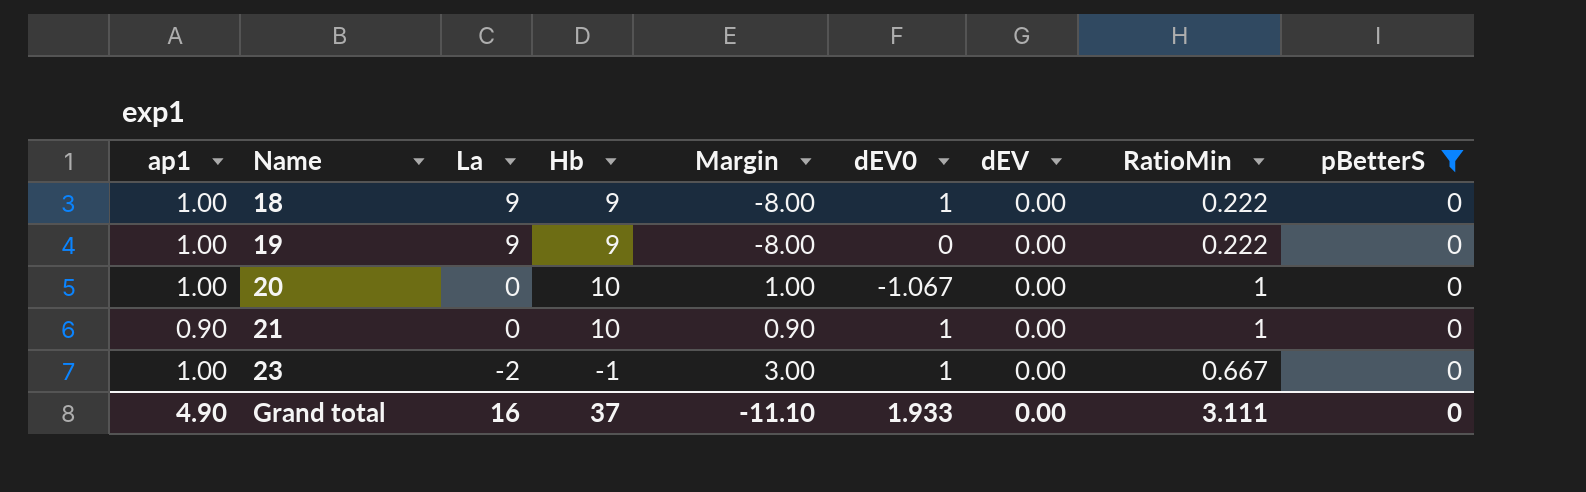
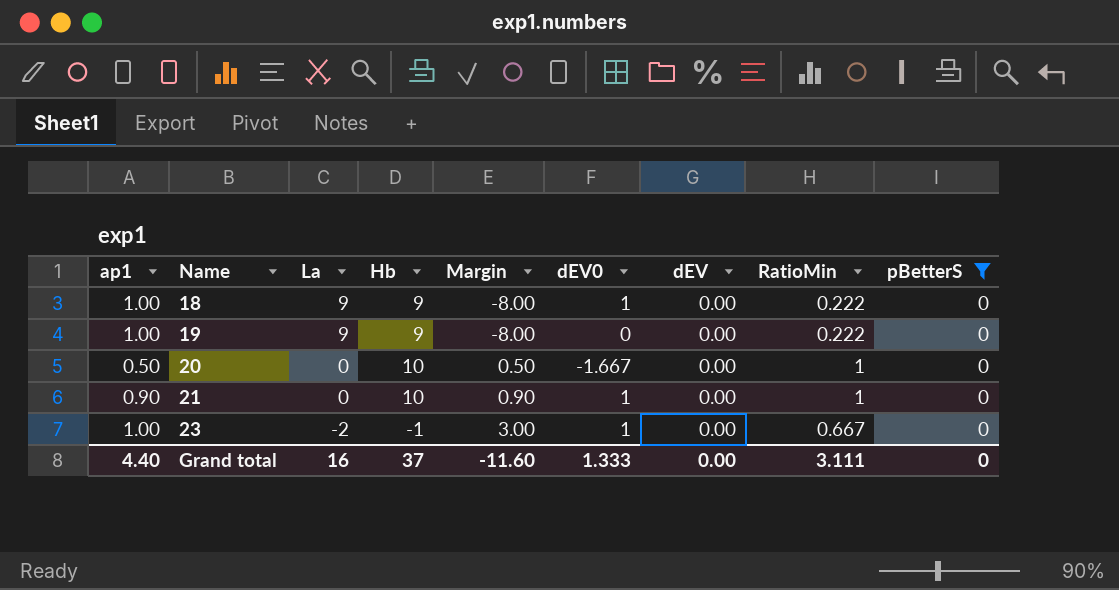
20 | ap1: 1.00 -> 0.50
20 | Margin: 1.00 -> 0.50
20 | dEV0: -1.067 -> -1.667
Grand total | ap1: 4.90 -> 4.40
Grand total | Margin: -11.10 -> -11.60
Grand total | dEV0: 1.933 -> 1.333

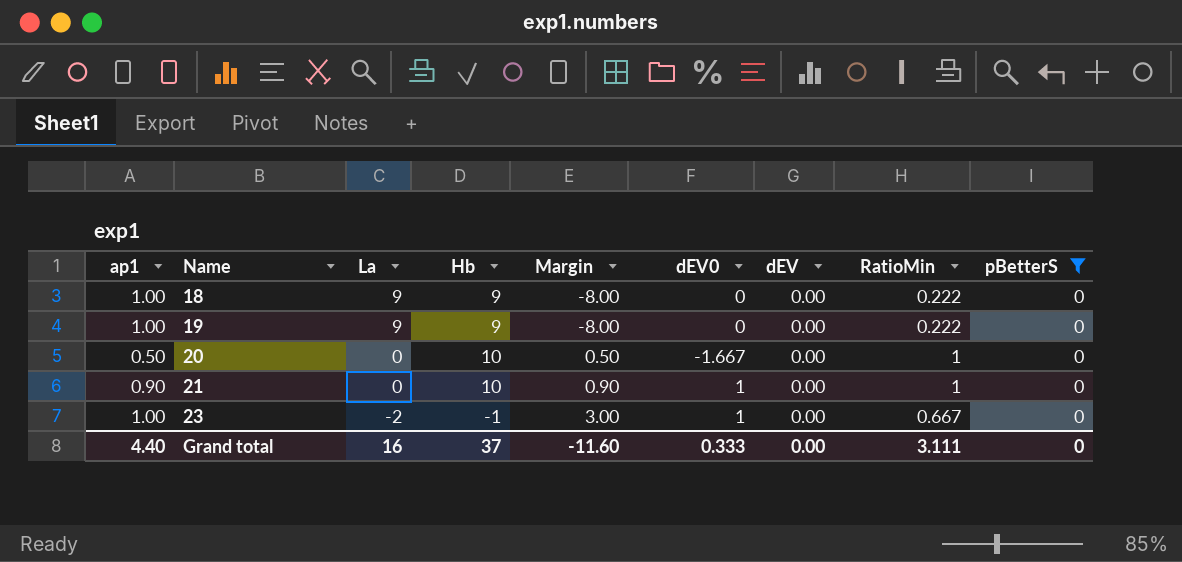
18 | dEV0: 1 -> 0
Grand total | dEV0: 1.333 -> 0.333

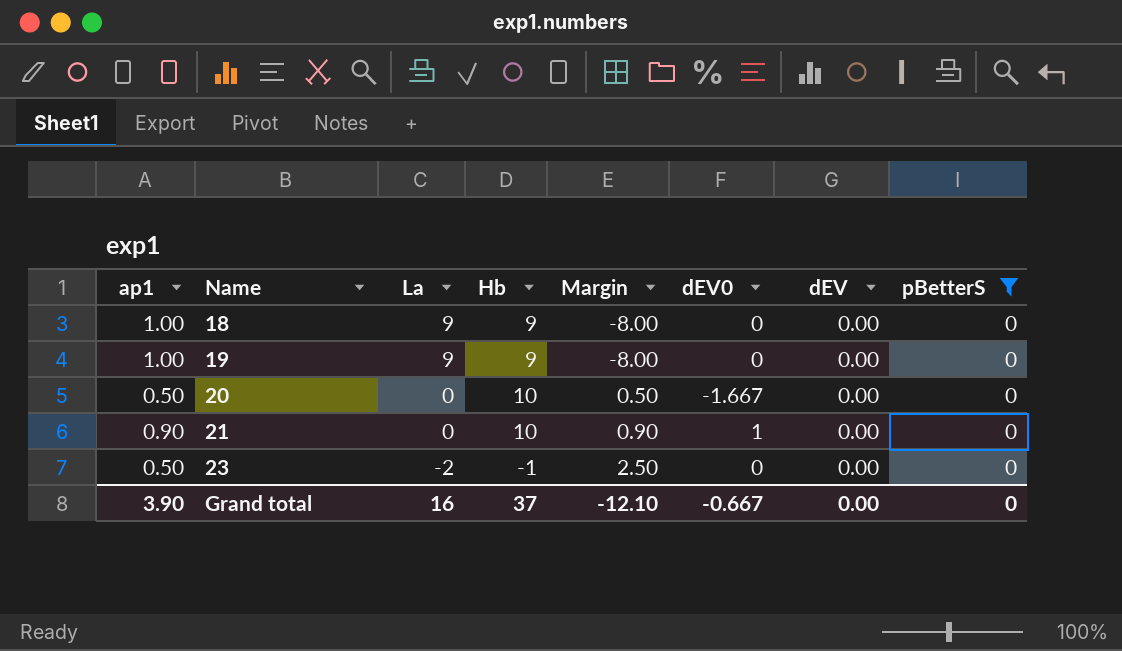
column RatioMin | position: 8 -> none
23 | ap1: 1.00 -> 0.50
23 | Margin: 3.00 -> 2.50
23 | dEV0: 1 -> 0
Grand total | ap1: 4.40 -> 3.90
Grand total | Margin: -11.60 -> -12.10
Grand total | dEV0: 0.333 -> -0.667

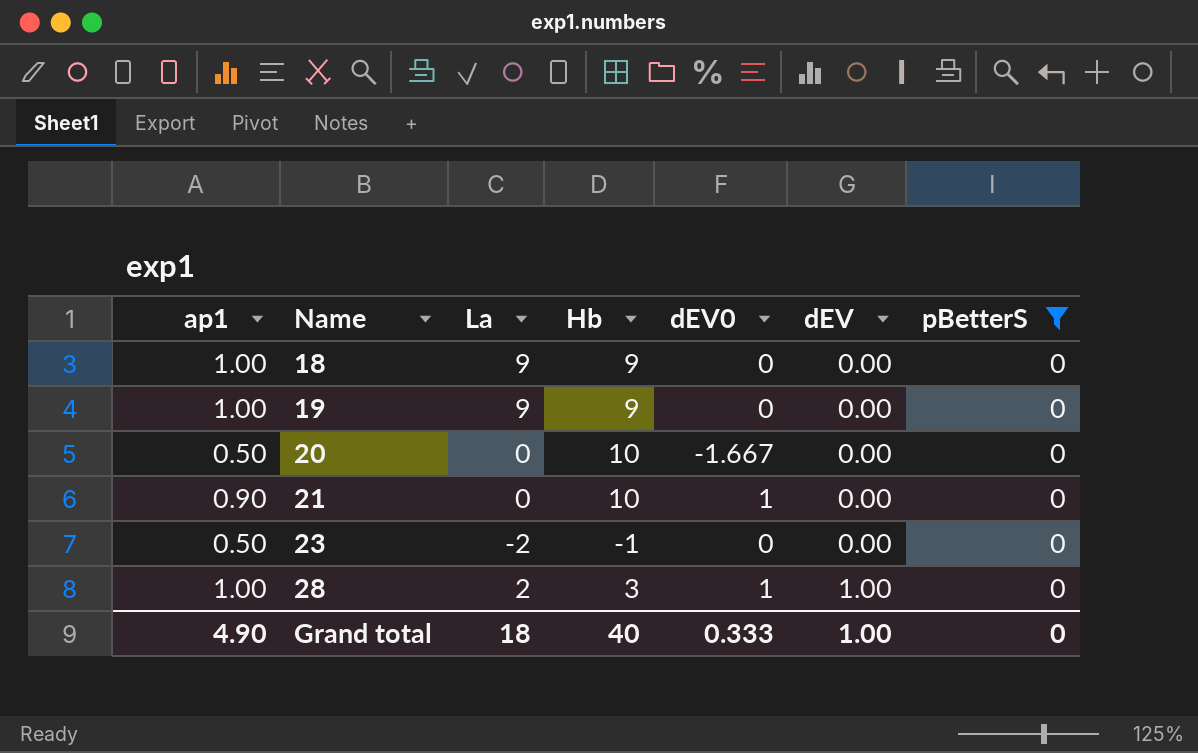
column Margin | formula: [ap1] - [La] -> none
row 28: none -> 1.00 | 2 | 3 | 1 | 1.00 | 0
Grand total | ap1: 3.90 -> 4.90
Grand total | La: 16 -> 18
Grand total | Hb: 37 -> 40
Grand total | dEV0: -0.667 -> 0.333
Grand total | dEV: 0.00 -> 1.00

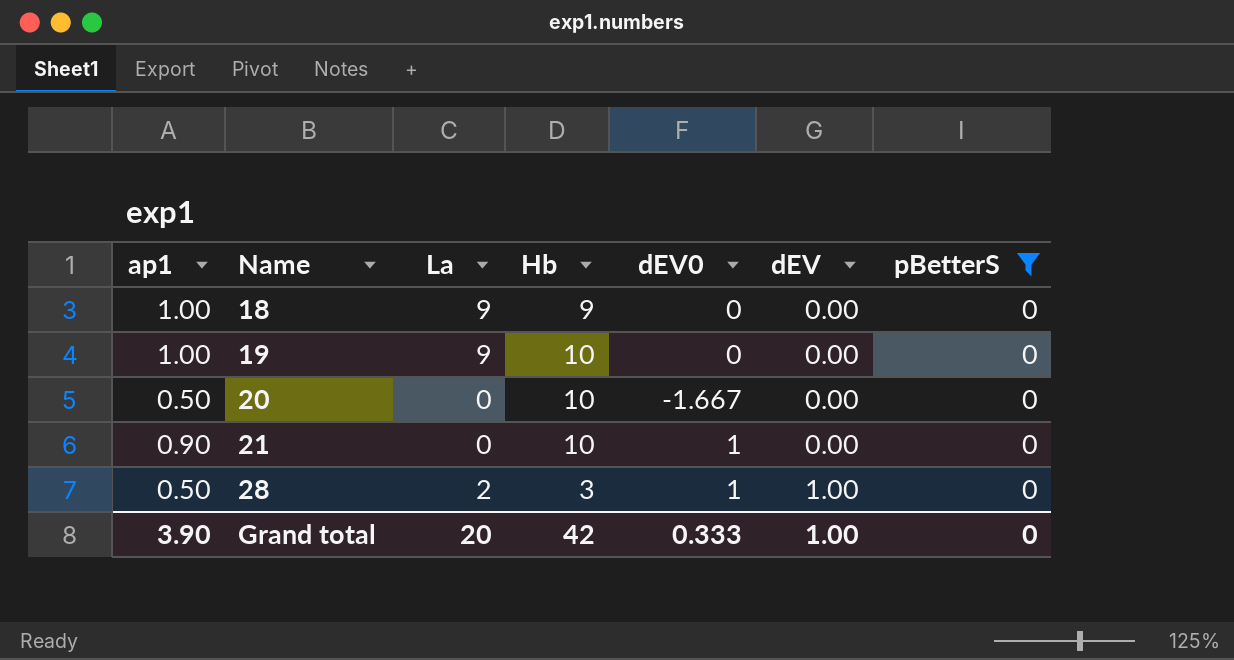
row 23: 0.50 | -2 | -1 | 0 | 0.00 | 0 -> none
19 | Hb: 9 -> 10
28 | ap1: 1.00 -> 0.50
Grand total | ap1: 4.90 -> 3.90
Grand total | La: 18 -> 20
Grand total | Hb: 40 -> 42

